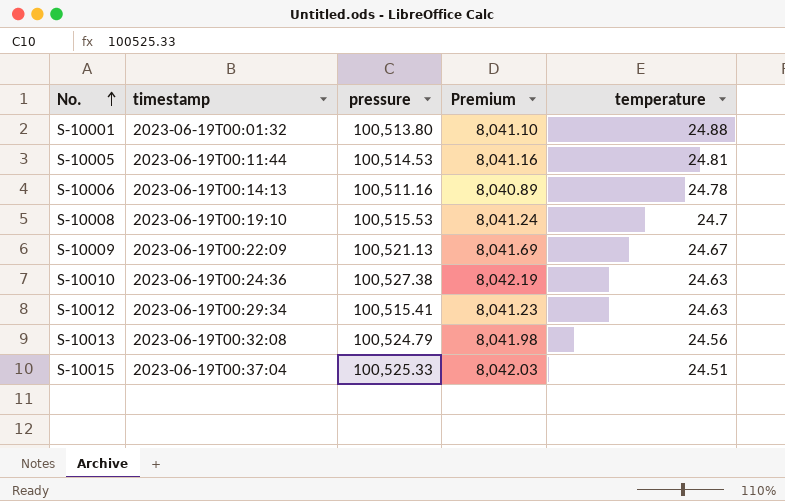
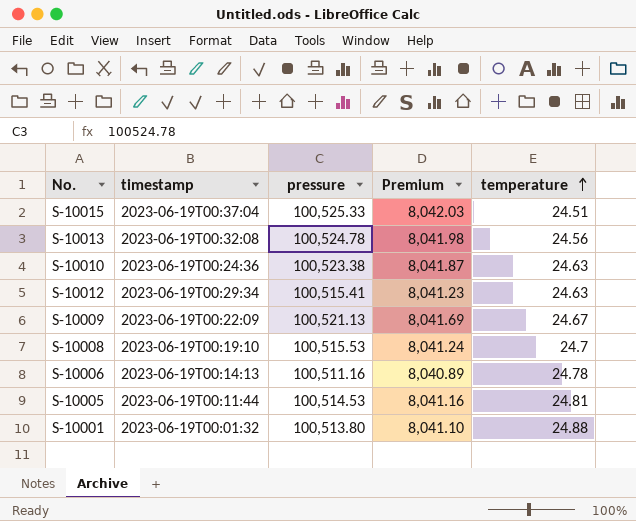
row order: No. ascending -> temperature ascending
S-10013 | pressure: 100,524.79 -> 100,524.78
S-10010 | pressure: 100,527.38 -> 100,523.38
S-10010 | Premium: 8,042.19 -> 8,041.87

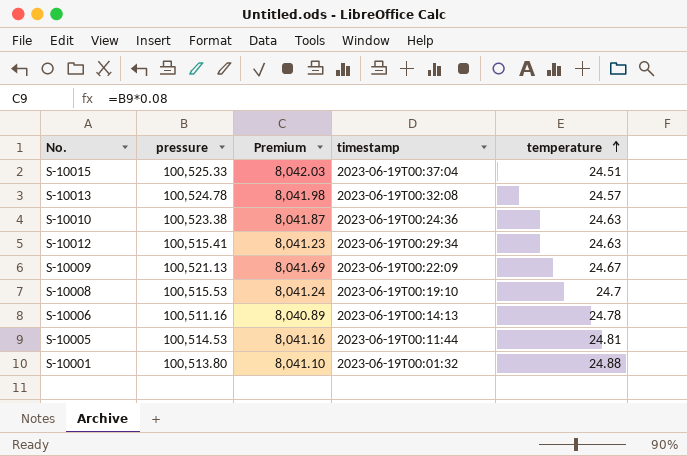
column timestamp | position: 2 -> 4
S-10013 | temperature: 24.56 -> 24.57

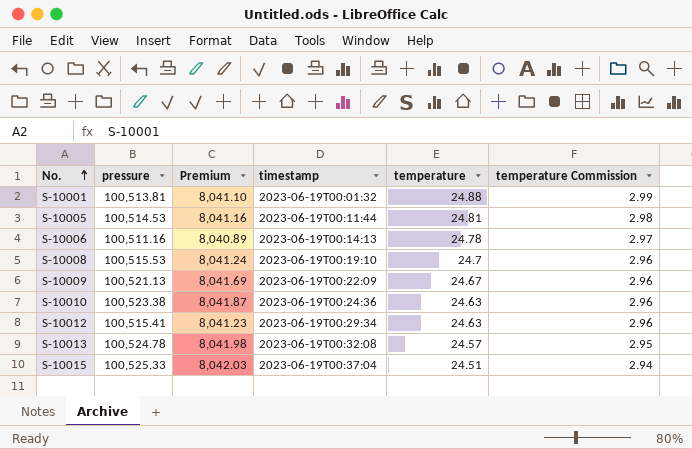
row order: temperature ascending -> No. ascending
column temperature Commission | formula: none -> [temperature] * 0.12
S-10001 | pressure: 100,513.80 -> 100,513.81

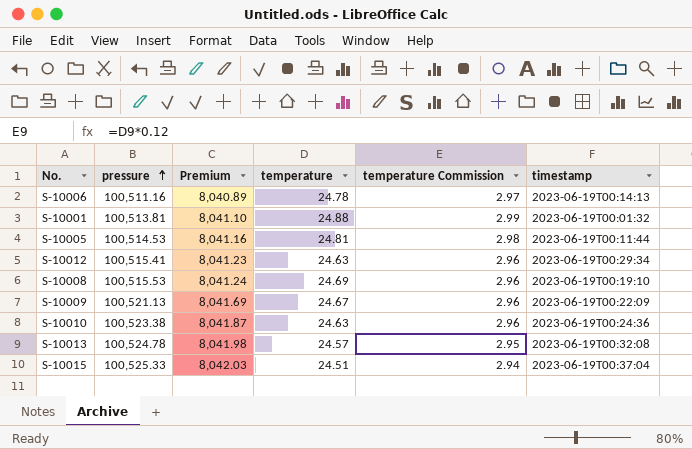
row order: No. ascending -> pressure ascending
column timestamp | position: 4 -> 6
S-10008 | temperature: 24.7 -> 24.69

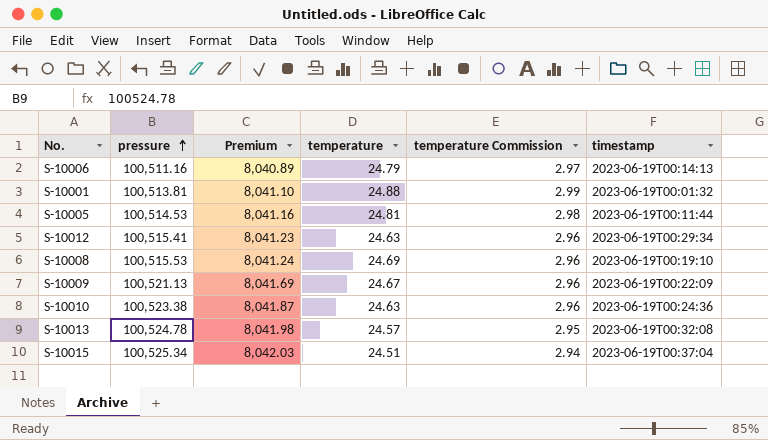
S-10006 | temperature: 24.78 -> 24.79
S-10015 | pressure: 100,525.33 -> 100,525.34

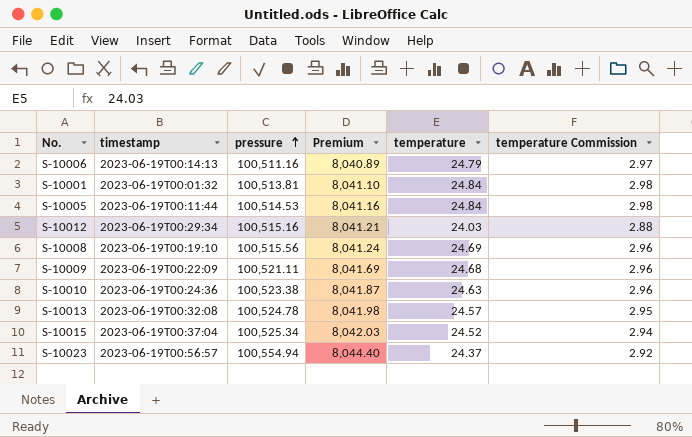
column timestamp | position: 6 -> 2
S-10001 | temperature: 24.88 -> 24.84
S-10001 | temperature Commission: 2.99 -> 2.98
S-10005 | temperature: 24.81 -> 24.84
S-10012 | pressure: 100,515.41 -> 100,515.16
S-10012 | Premium: 8,041.23 -> 8,041.21
S-10012 | temperature: 24.63 -> 24.03
S-10012 | temperature Commission: 2.96 -> 2.88
S-10008 | pressure: 100,515.53 -> 100,515.56
S-10009 | pressure: 100,521.13 -> 100,521.11
S-10009 | temperature: 24.67 -> 24.68
S-10015 | temperature: 24.51 -> 24.52
row S-10023: none -> 2023-06-19T00:56:57 | 100,554.94 | 8,044.40 | 24.37 | 2.92

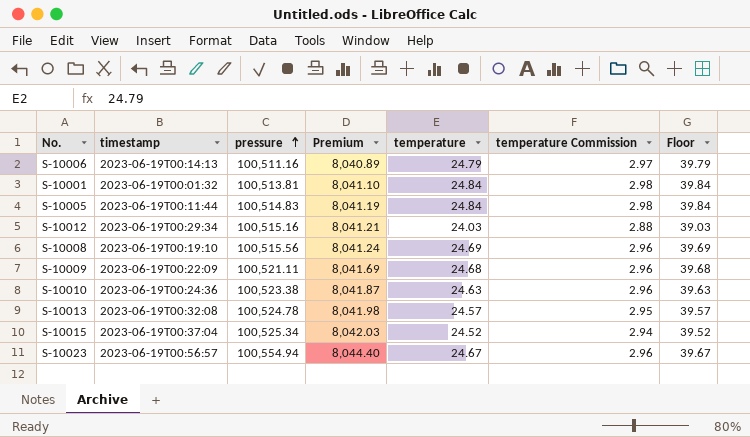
column Floor | formula: none -> [temperature] + 15
S-10005 | pressure: 100,514.53 -> 100,514.83
S-10005 | Premium: 8,041.16 -> 8,041.19
S-10023 | temperature: 24.37 -> 24.67
S-10023 | temperature Commission: 2.92 -> 2.96

